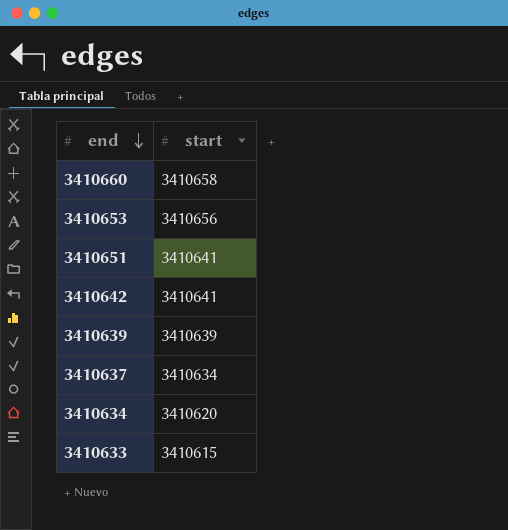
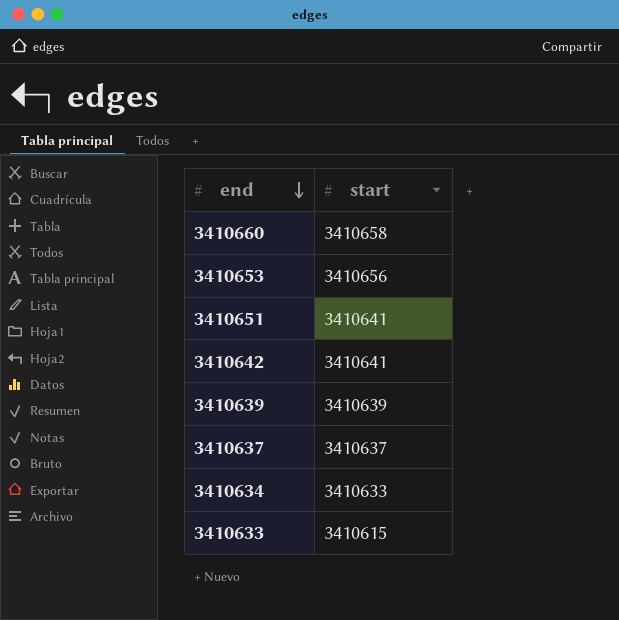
3410637 | start: 3410634 -> 3410637
3410634 | start: 3410620 -> 3410633

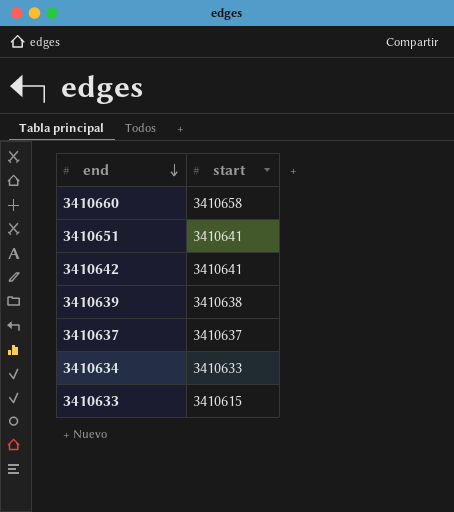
row 3410653: 3410656 -> none
3410639 | start: 3410639 -> 3410638

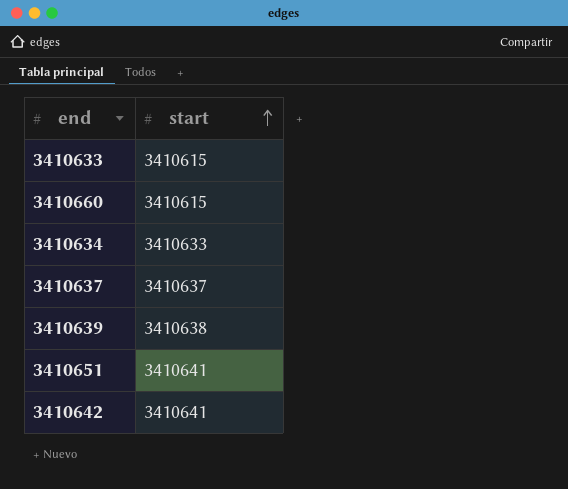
row order: end descending -> start ascending
3410660 | start: 3410658 -> 3410615

